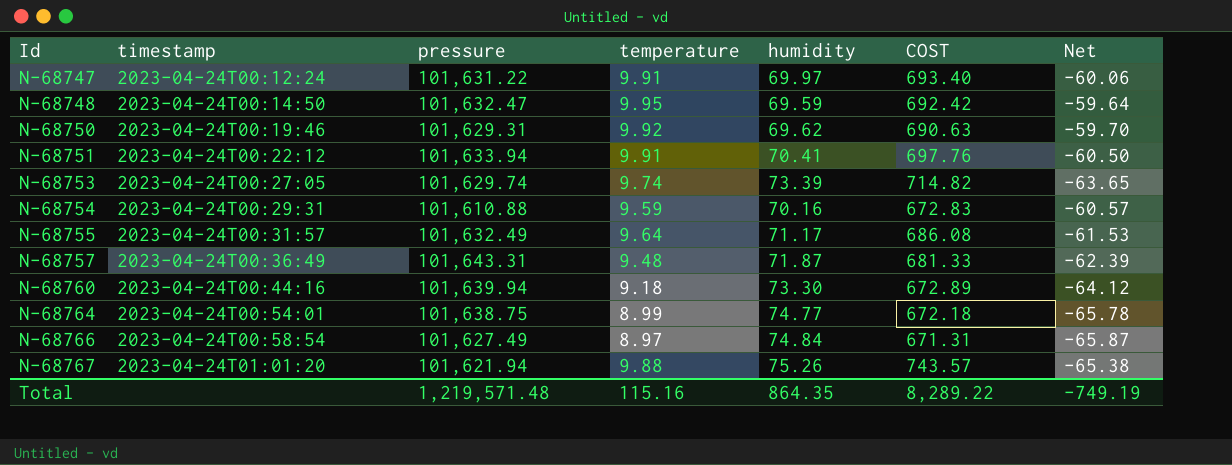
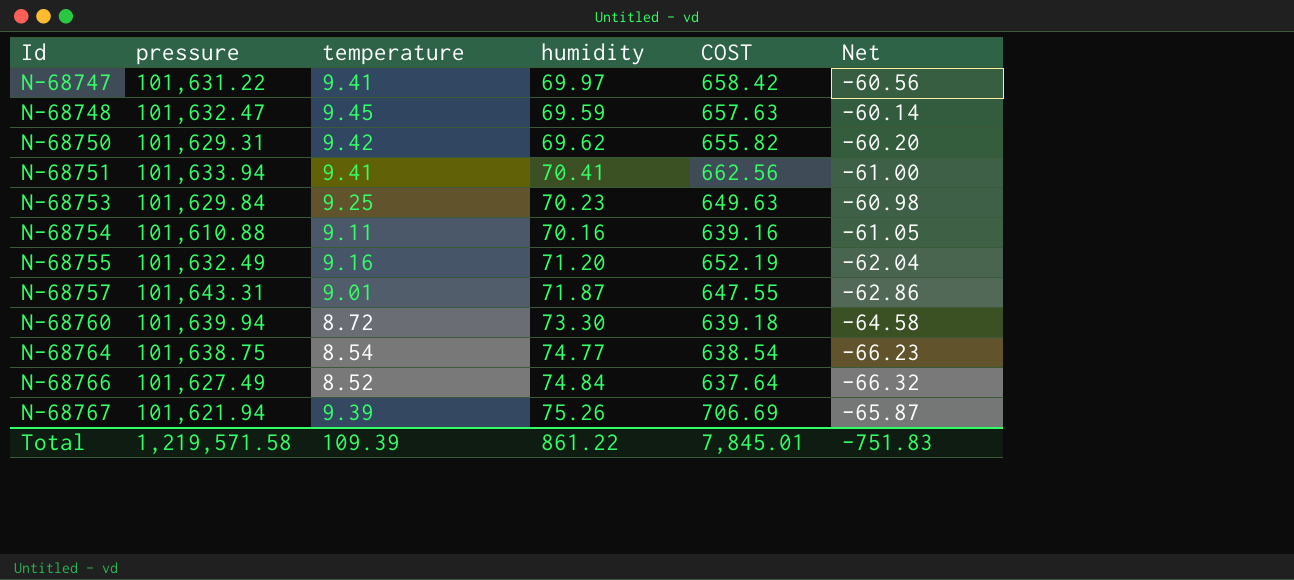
column timestamp | position: 2 -> none
N-68747 | temperature: 9.91 -> 9.41
N-68747 | COST: 693.40 -> 658.42
N-68747 | Net: -60.06 -> -60.56
N-68748 | temperature: 9.95 -> 9.45
N-68748 | COST: 692.42 -> 657.63
N-68748 | Net: -59.64 -> -60.14
N-68750 | temperature: 9.92 -> 9.42
N-68750 | COST: 690.63 -> 655.82
N-68750 | Net: -59.70 -> -60.20
N-68751 | temperature: 9.91 -> 9.41
N-68751 | COST: 697.76 -> 662.56
N-68751 | Net: -60.50 -> -61.00
N-68753 | pressure: 101,629.74 -> 101,629.84
N-68753 | temperature: 9.74 -> 9.25
N-68753 | humidity: 73.39 -> 70.23
N-68753 | COST: 714.82 -> 649.63
N-68753 | Net: -63.65 -> -60.98
N-68754 | temperature: 9.59 -> 9.11
N-68754 | COST: 672.83 -> 639.16
N-68754 | Net: -60.57 -> -61.05
N-68755 | temperature: 9.64 -> 9.16
N-68755 | humidity: 71.17 -> 71.20
N-68755 | COST: 686.08 -> 652.19
N-68755 | Net: -61.53 -> -62.04
N-68757 | temperature: 9.48 -> 9.01
N-68757 | COST: 681.33 -> 647.55
N-68757 | Net: -62.39 -> -62.86
N-68760 | temperature: 9.18 -> 8.72
N-68760 | COST: 672.89 -> 639.18
N-68760 | Net: -64.12 -> -64.58
N-68764 | temperature: 8.99 -> 8.54
N-68764 | COST: 672.18 -> 638.54
N-68764 | Net: -65.78 -> -66.23
N-68766 | temperature: 8.97 -> 8.52
N-68766 | COST: 671.31 -> 637.64
N-68766 | Net: -65.87 -> -66.32
N-68767 | temperature: 9.88 -> 9.39
N-68767 | COST: 743.57 -> 706.69
N-68767 | Net: -65.38 -> -65.87
Total | pressure: 1,219,571.48 -> 1,219,571.58
Total | temperature: 115.16 -> 109.39
Total | humidity: 864.35 -> 861.22
Total | COST: 8,289.22 -> 7,845.01
Total | Net: -749.19 -> -751.83

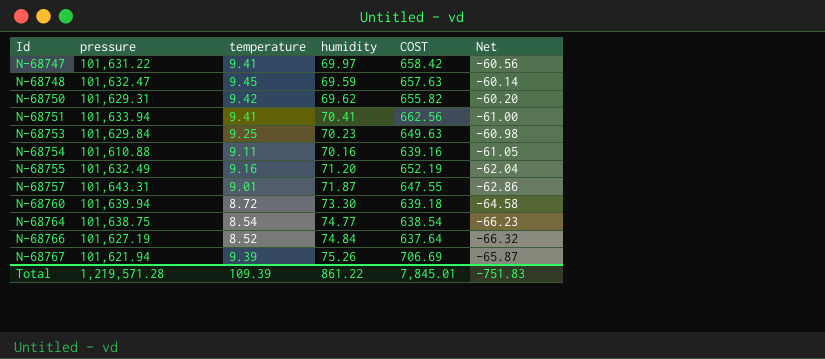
N-68766 | pressure: 101,627.49 -> 101,627.19
Total | pressure: 1,219,571.58 -> 1,219,571.28

